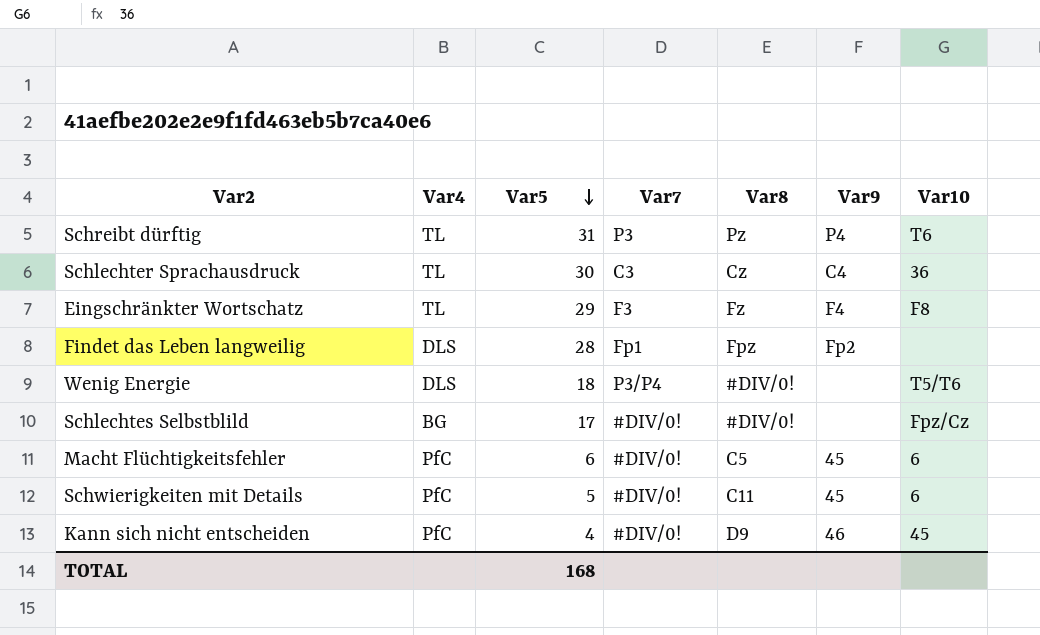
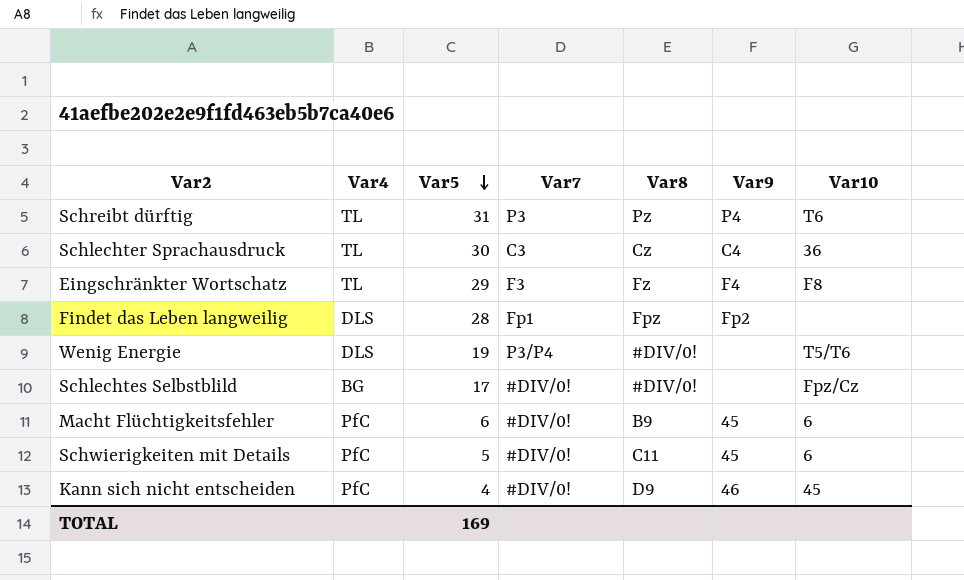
Wenig Energie | Var5: 18 -> 19
Macht Flüchtigkeitsfehler | Var8: C5 -> B9
TOTAL | Var5: 168 -> 169

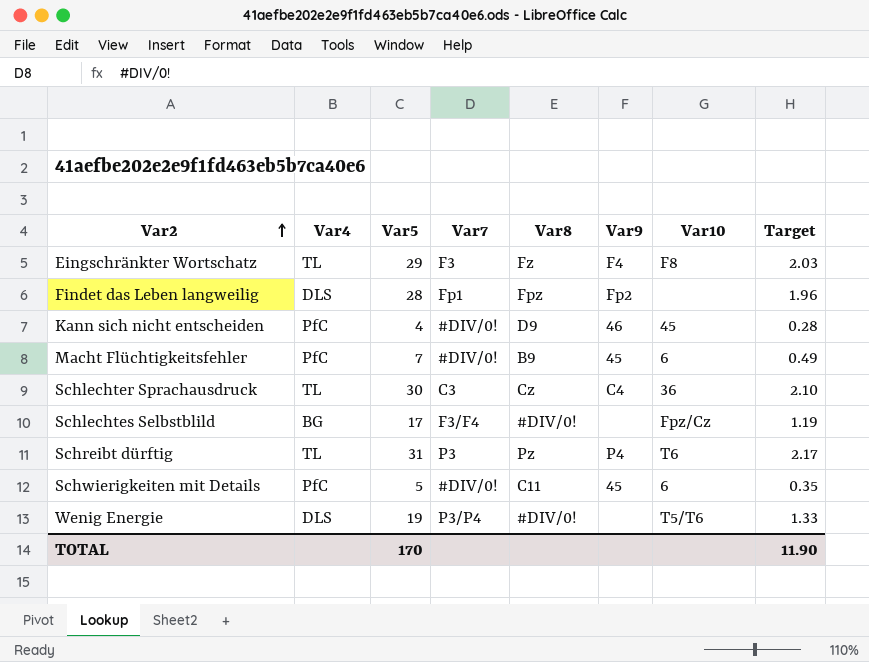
row order: Var5 descending -> Var2 ascending
column Target | formula: none -> [Var5] * 0.07
Macht Flüchtigkeitsfehler | Var5: 6 -> 7
Schlechtes Selbstblild | Var7: #DIV/0! -> F3/F4
TOTAL | Var5: 169 -> 170

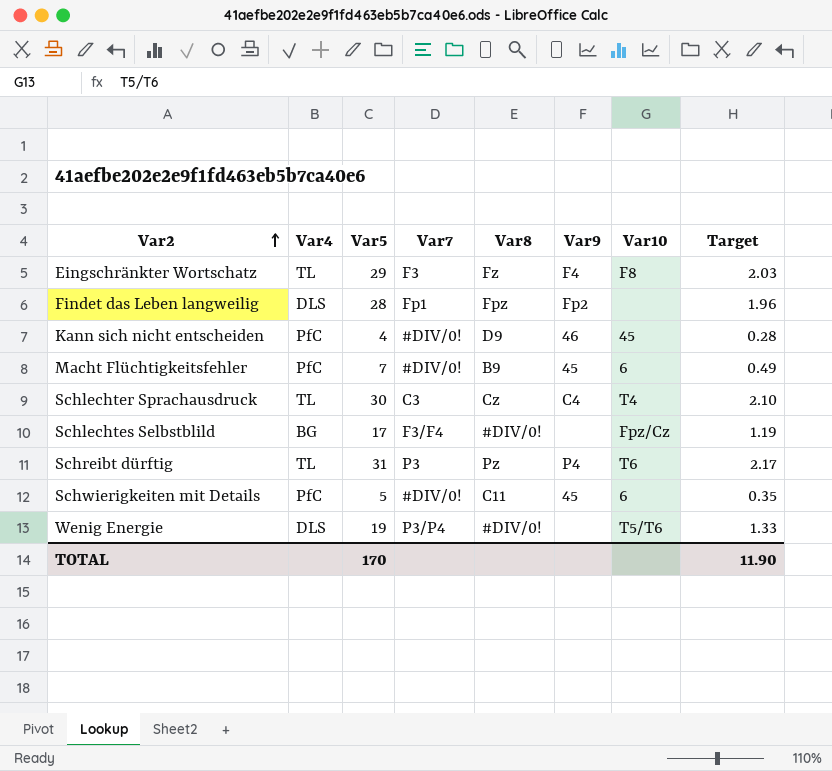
Schlechter Sprachausdruck | Var10: 36 -> T4

